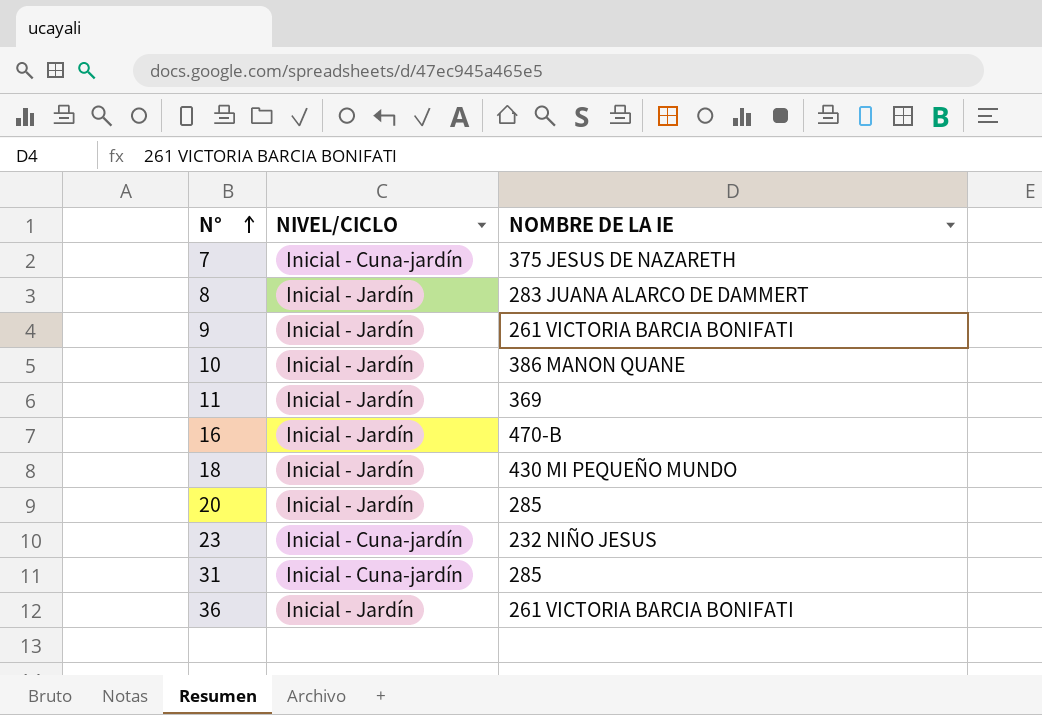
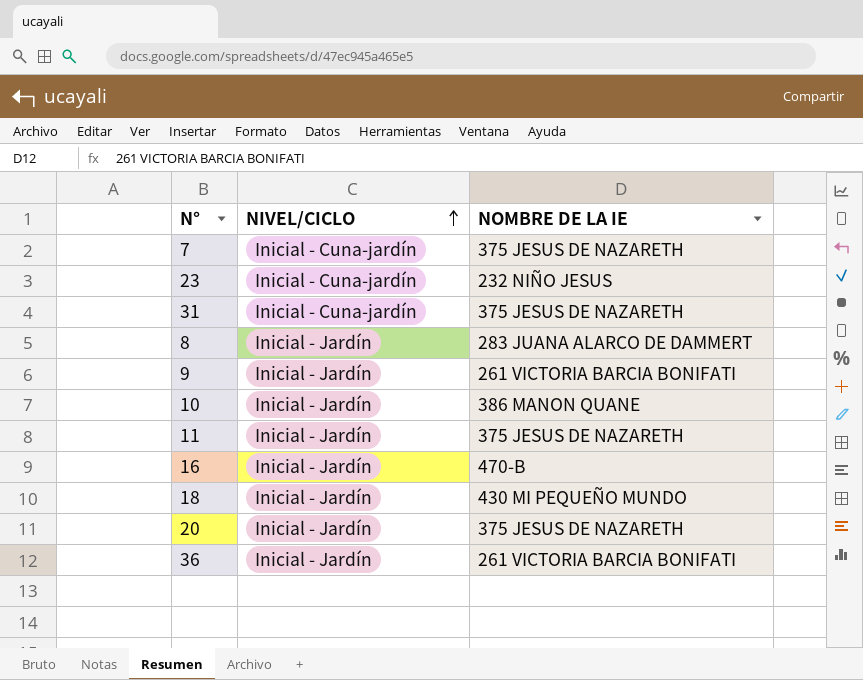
row order: N° ascending -> NIVEL/CICLO ascending
31 | NOMBRE DE LA IE: 285 -> 375 JESUS DE NAZARETH
11 | NOMBRE DE LA IE: 369 -> 375 JESUS DE NAZARETH
20 | NOMBRE DE LA IE: 285 -> 375 JESUS DE NAZARETH

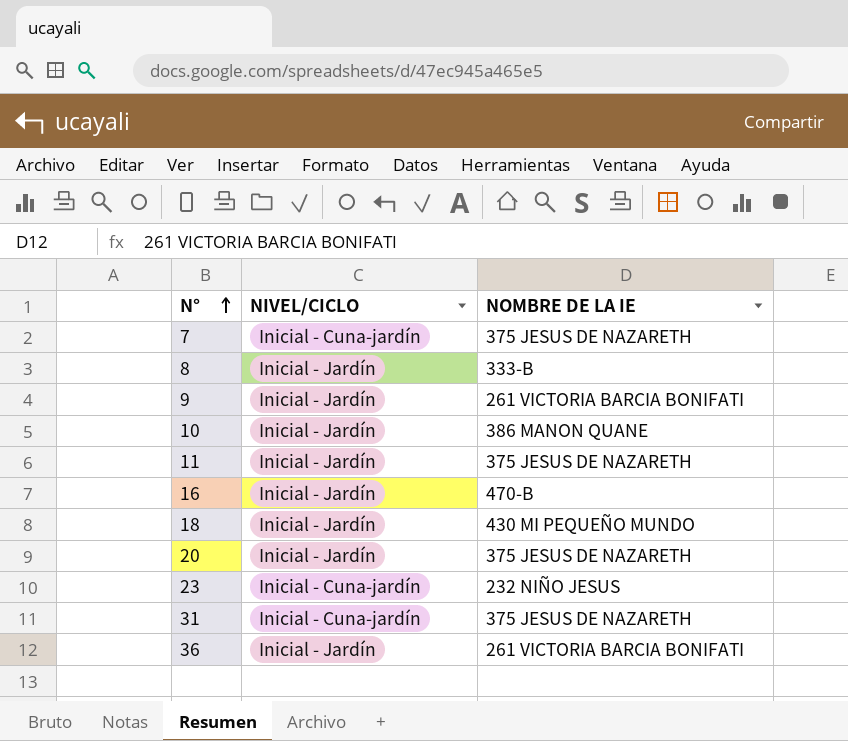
row order: NIVEL/CICLO ascending -> N° ascending
8 | NOMBRE DE LA IE: 283 JUANA ALARCO DE DAMMERT -> 333-B

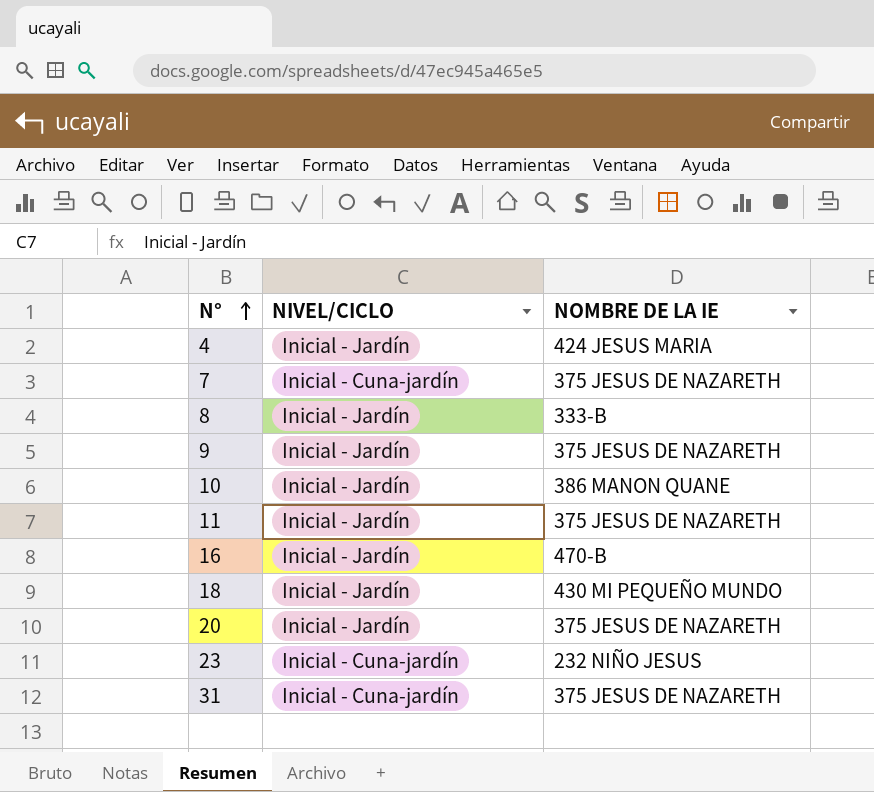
row 36: Inicial - Jardín | 261 VICTORIA BARCIA BONIFATI -> none
row 4: none -> Inicial - Jardín | 424 JESUS MARIA
9 | NOMBRE DE LA IE: 261 VICTORIA BARCIA BONIFATI -> 375 JESUS DE NAZARETH

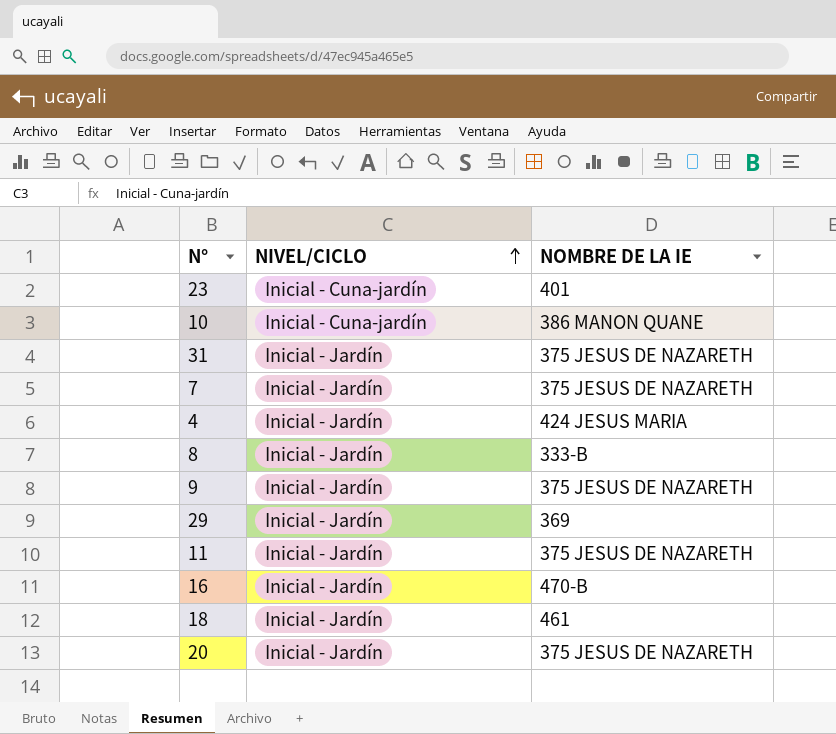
row order: N° ascending -> NIVEL/CICLO ascending
23 | NOMBRE DE LA IE: 232 NIÑO JESUS -> 401
10 | NIVEL/CICLO: Inicial - Jardín -> Inicial - Cuna-jardín
31 | NIVEL/CICLO: Inicial - Cuna-jardín -> Inicial - Jardín
7 | NIVEL/CICLO: Inicial - Cuna-jardín -> Inicial - Jardín
row 29: none -> Inicial - Jardín | 369
18 | NOMBRE DE LA IE: 430 MI PEQUEÑO MUNDO -> 461

